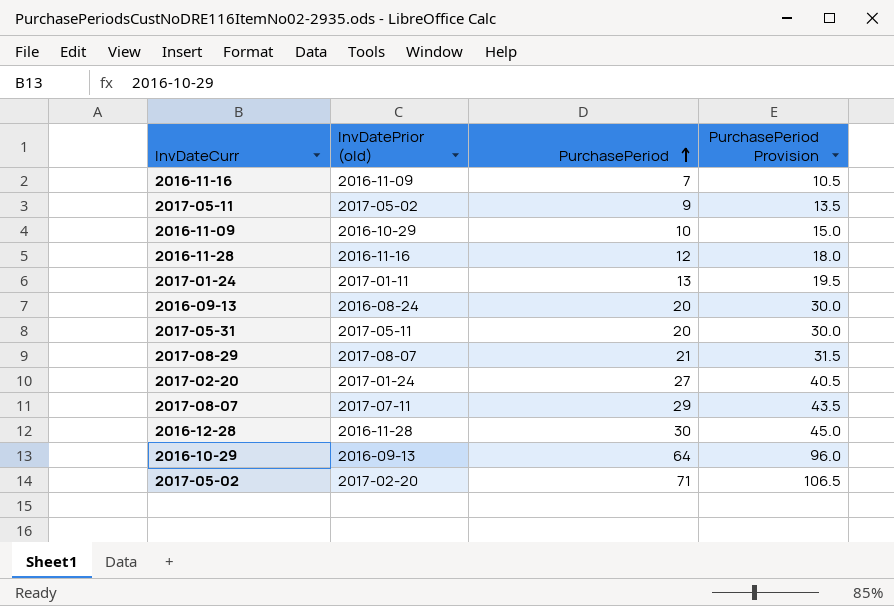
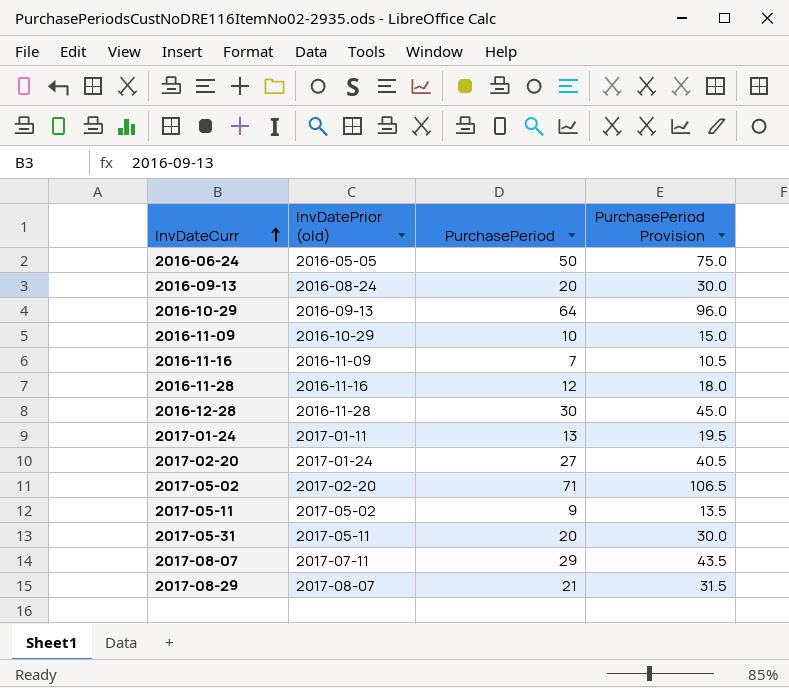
row order: PurchasePeriod ascending -> InvDateCurr ascending
row 2016-06-24: none -> 2016-05-05 | 50 | 75.0

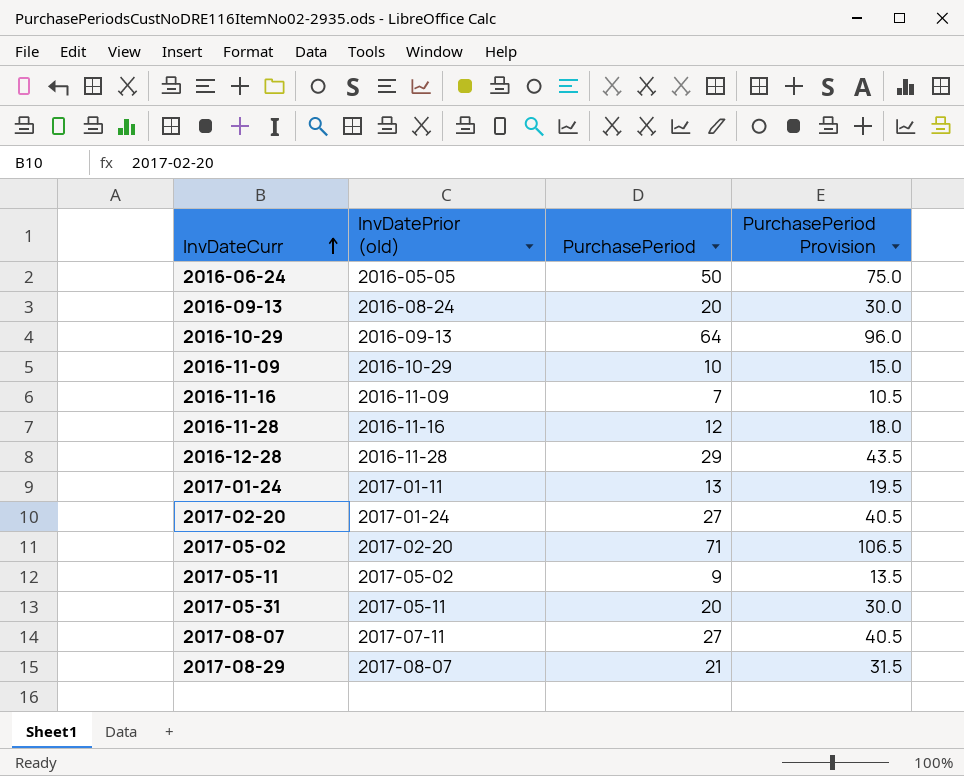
2016-12-28 | PurchasePeriod: 30 -> 29
2016-12-28 | PurchasePeriod Provision: 45.0 -> 43.5
2017-08-07 | PurchasePeriod: 29 -> 27
2017-08-07 | PurchasePeriod Provision: 43.5 -> 40.5

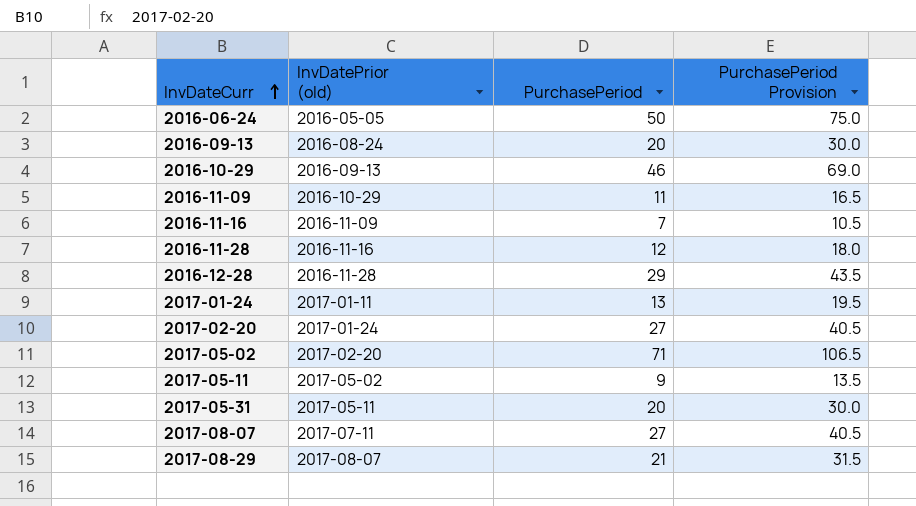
2016-10-29 | PurchasePeriod: 64 -> 46
2016-10-29 | PurchasePeriod Provision: 96.0 -> 69.0
2016-11-09 | PurchasePeriod: 10 -> 11
2016-11-09 | PurchasePeriod Provision: 15.0 -> 16.5

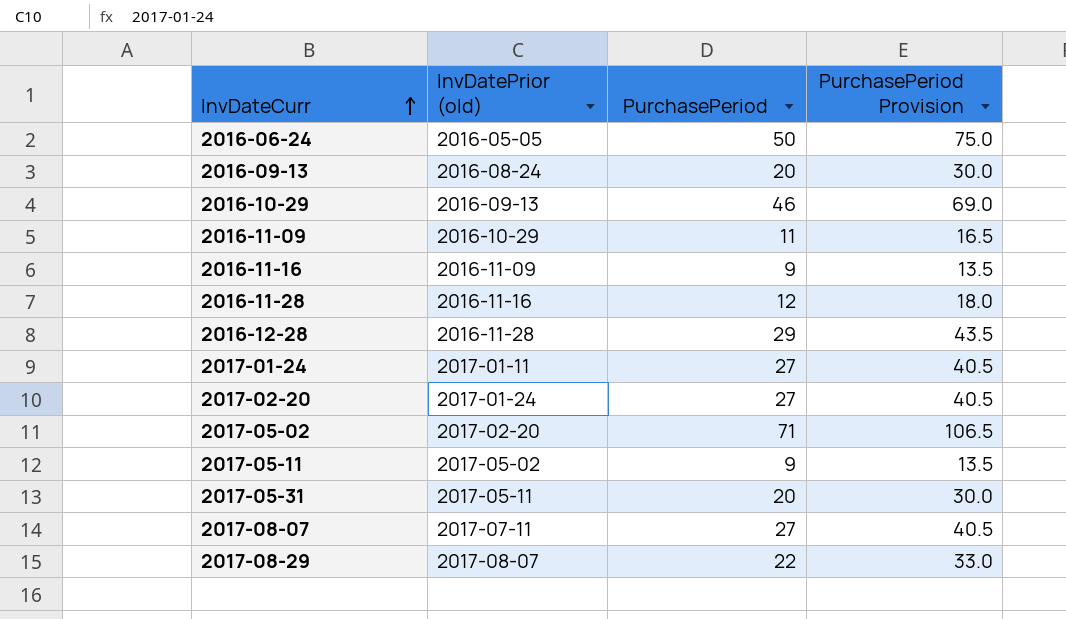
2016-11-16 | PurchasePeriod: 7 -> 9
2016-11-16 | PurchasePeriod Provision: 10.5 -> 13.5
2017-01-24 | PurchasePeriod: 13 -> 27
2017-01-24 | PurchasePeriod Provision: 19.5 -> 40.5
2017-08-29 | PurchasePeriod: 21 -> 22
2017-08-29 | PurchasePeriod Provision: 31.5 -> 33.0

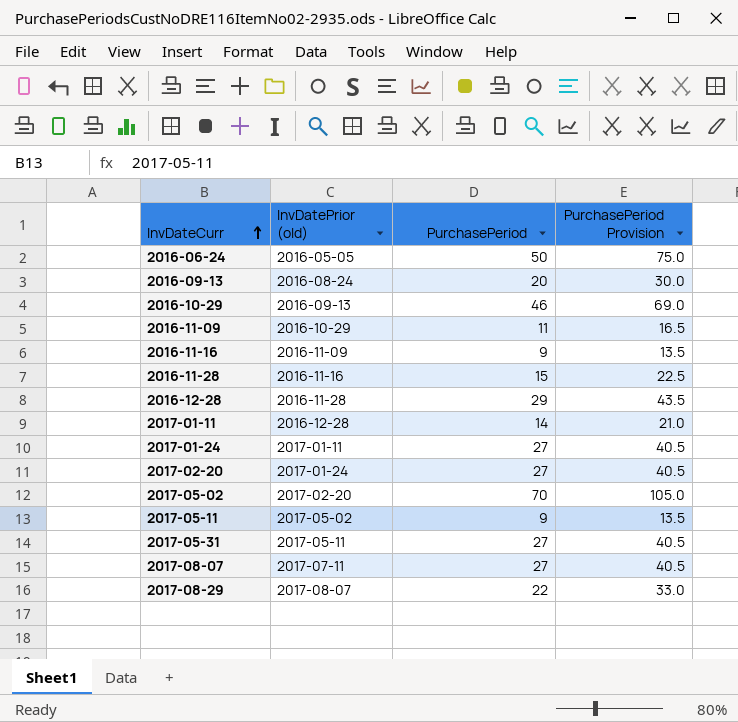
2016-11-28 | PurchasePeriod: 12 -> 15
2016-11-28 | PurchasePeriod Provision: 18.0 -> 22.5
row 2017-01-11: none -> 2016-12-28 | 14 | 21.0
2017-05-02 | PurchasePeriod: 71 -> 70
2017-05-02 | PurchasePeriod Provision: 106.5 -> 105.0
2017-05-31 | PurchasePeriod: 20 -> 27
2017-05-31 | PurchasePeriod Provision: 30.0 -> 40.5

